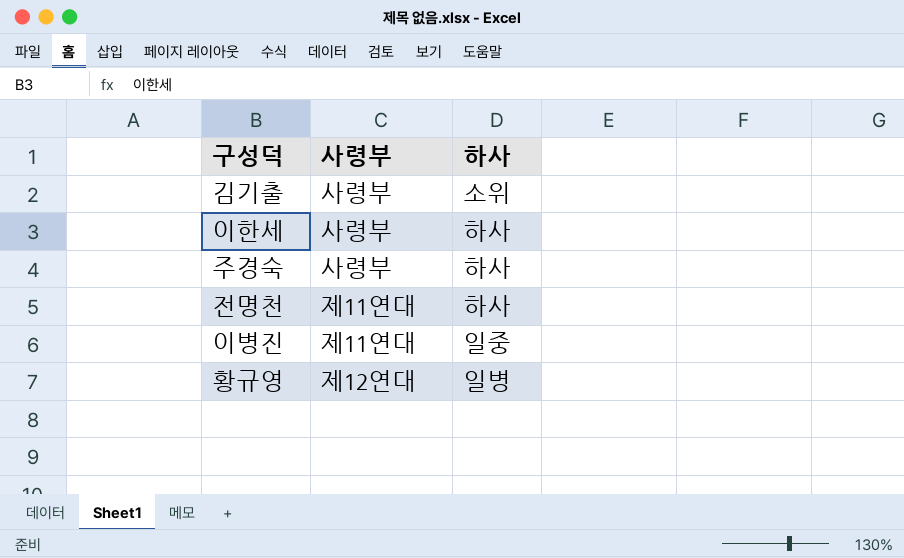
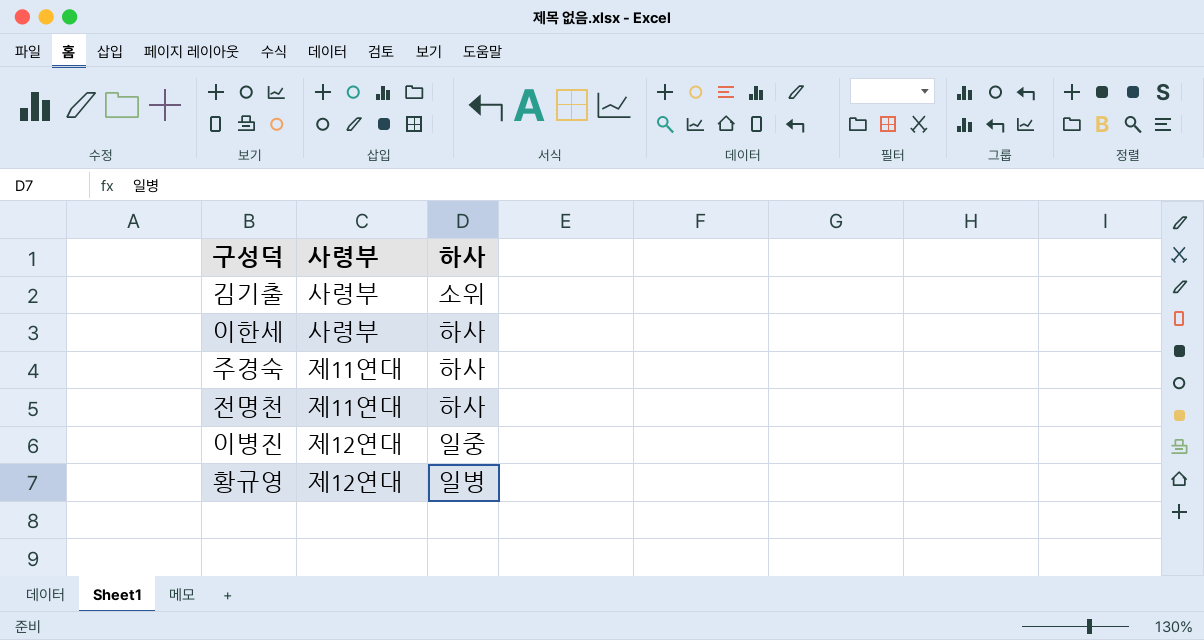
주경숙 | 사령부: 사령부 -> 제11연대
이병진 | 사령부: 제11연대 -> 제12연대

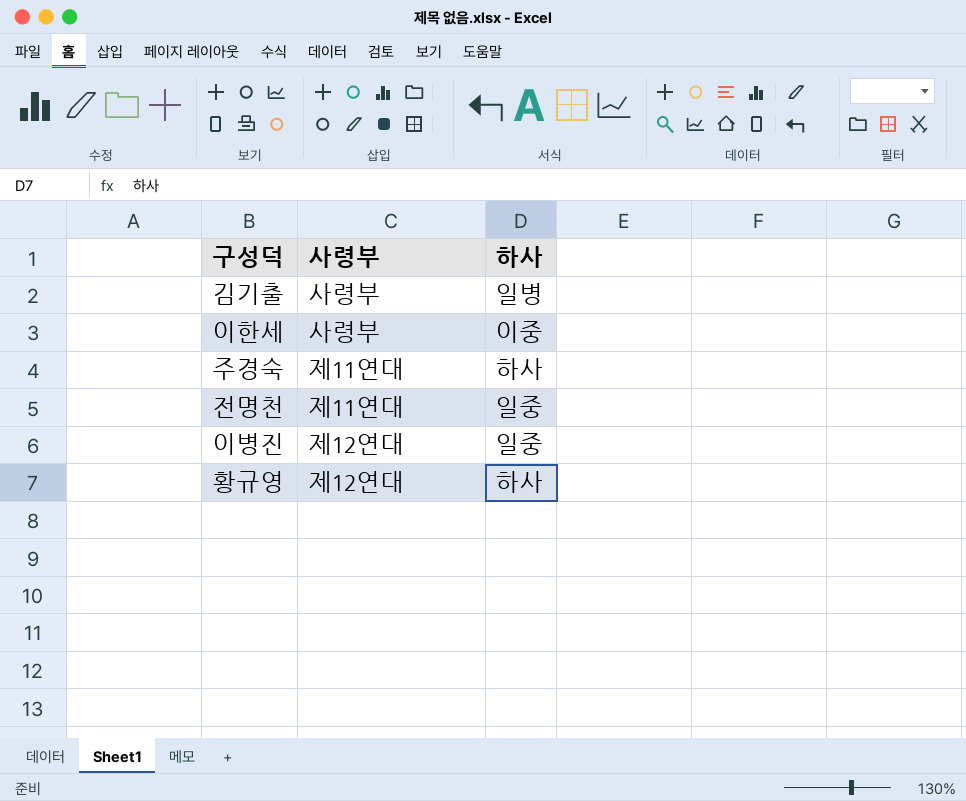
김기출 | 하사: 소위 -> 일병
이한세 | 하사: 하사 -> 이중
전명천 | 하사: 하사 -> 일중
황규영 | 하사: 일병 -> 하사

